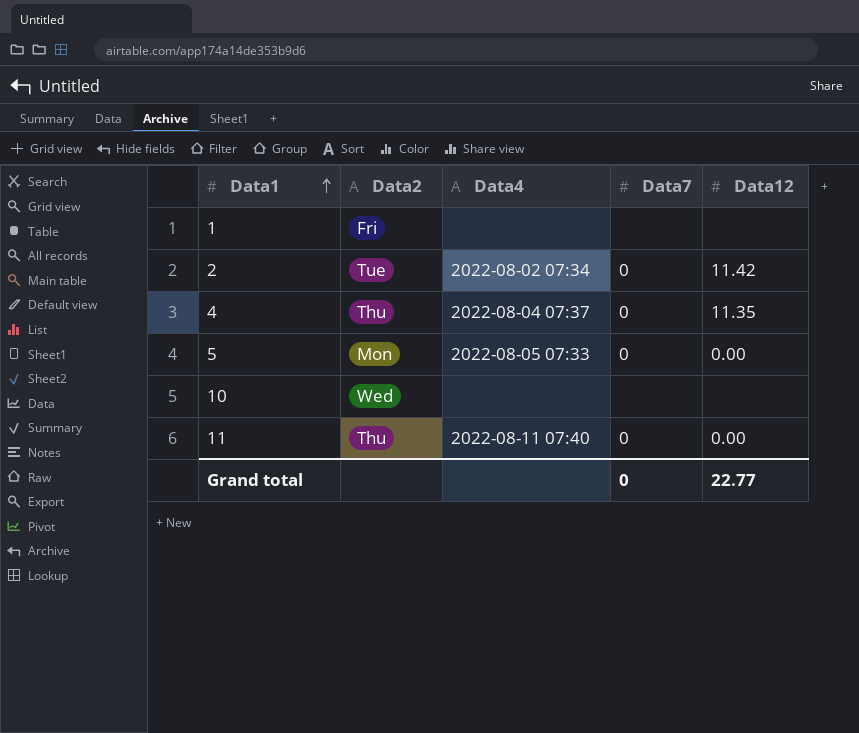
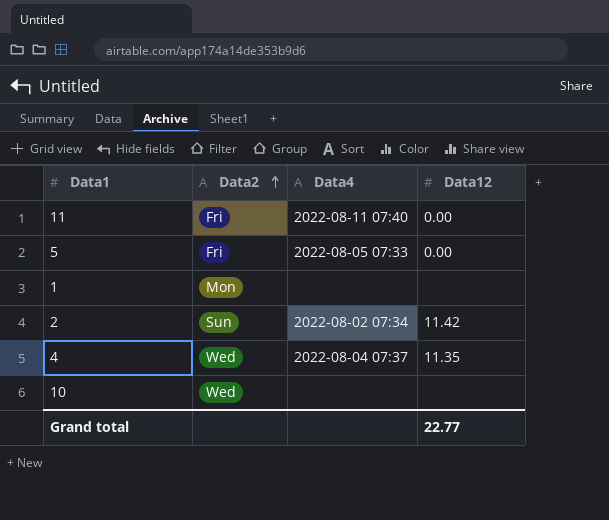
row order: Data1 ascending -> Data2 ascending
column Data7 | position: 4 -> none
11 | Data2: Thu -> Fri
5 | Data2: Mon -> Fri
1 | Data2: Fri -> Mon
2 | Data2: Tue -> Sun
4 | Data2: Thu -> Wed

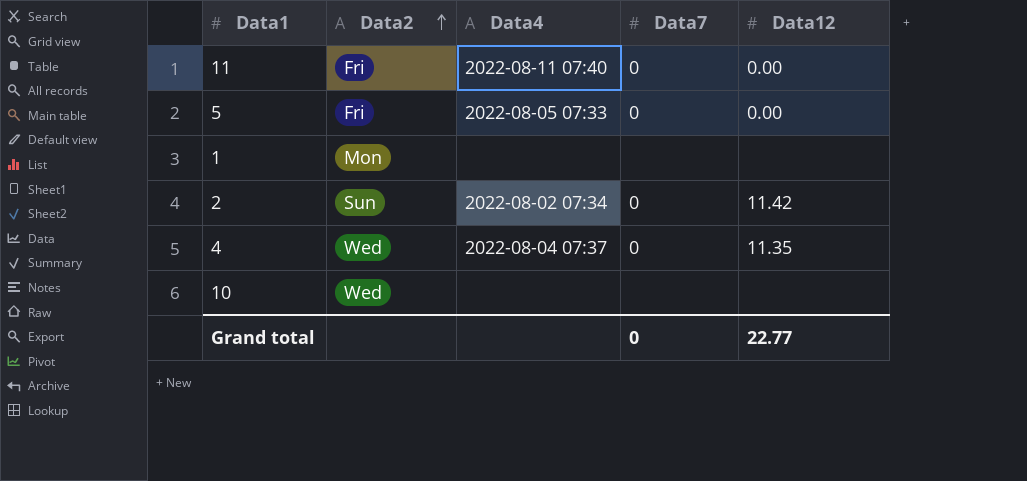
column Data7 | position: none -> 4

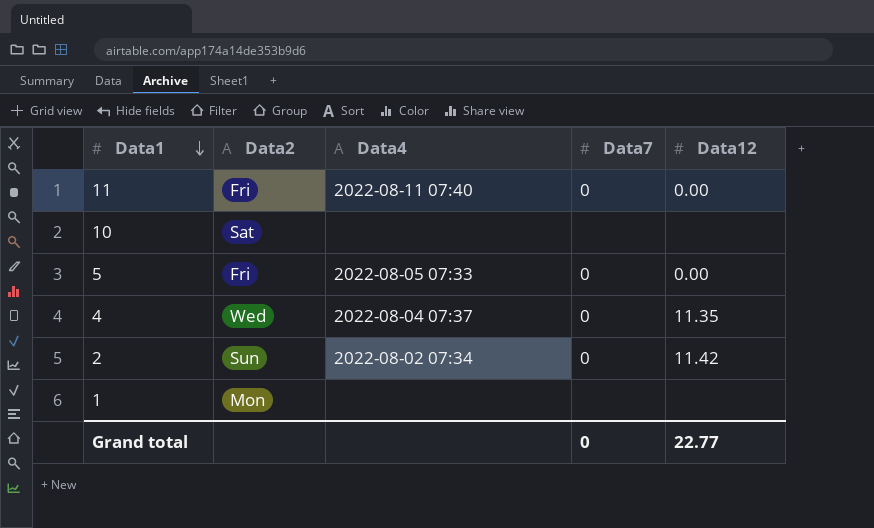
row order: Data2 ascending -> Data1 descending
10 | Data2: Wed -> Sat

